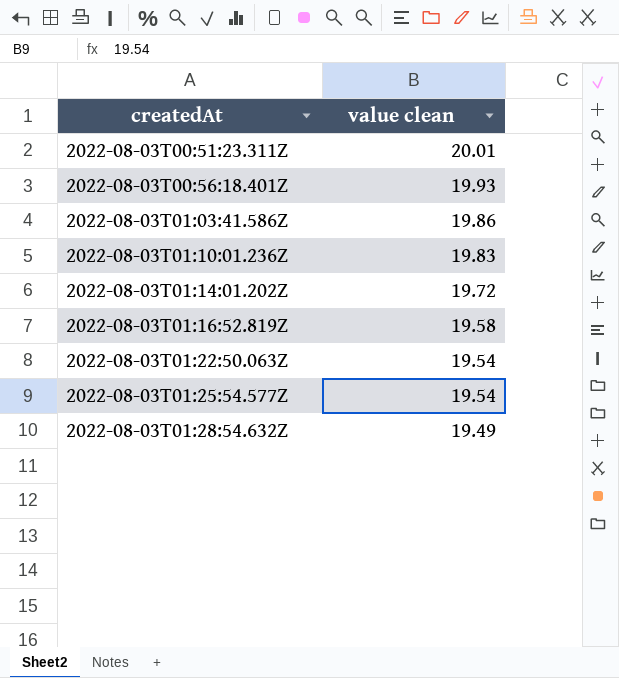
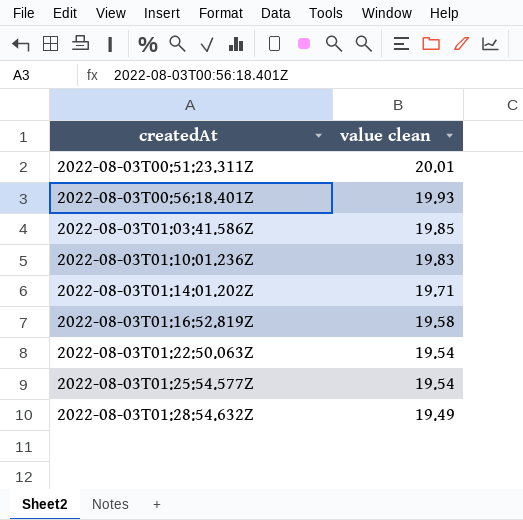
2022-08-03T01:03:41.586Z | value clean: 19.86 -> 19.85
2022-08-03T01:14:01.202Z | value clean: 19.72 -> 19.71

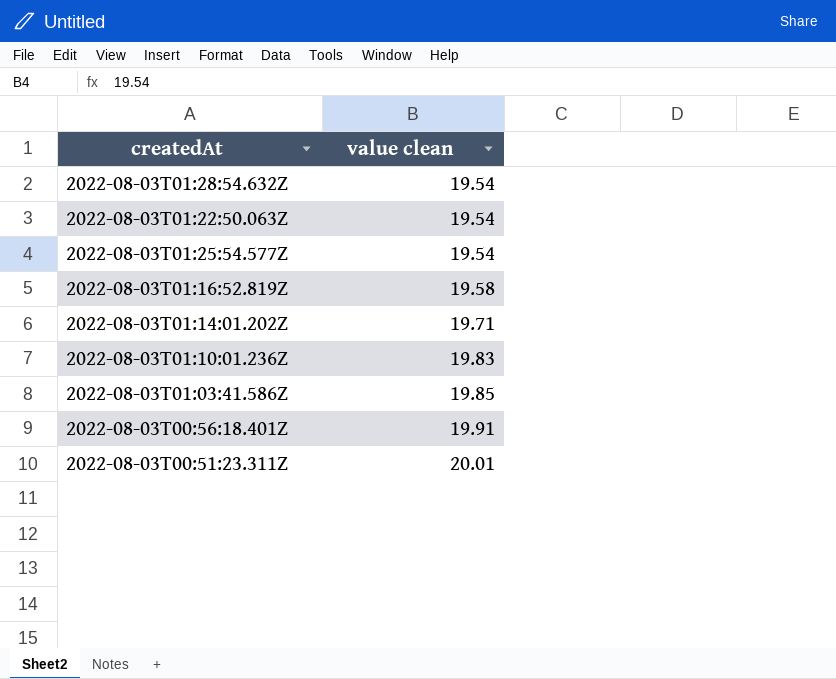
row order: createdAt ascending -> value clean ascending
2022-08-03T01:28:54.632Z | value clean: 19.49 -> 19.54
2022-08-03T00:56:18.401Z | value clean: 19.93 -> 19.91

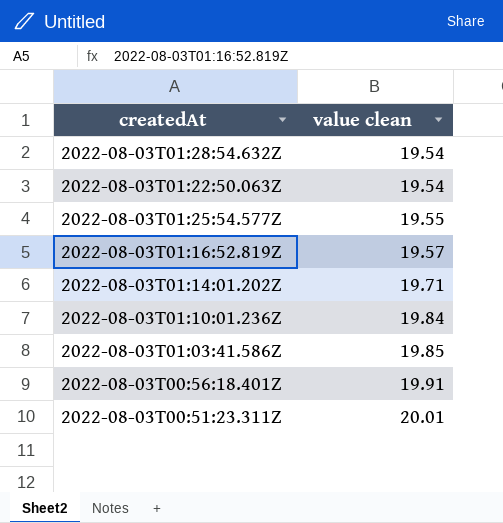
2022-08-03T01:25:54.577Z | value clean: 19.54 -> 19.55
2022-08-03T01:16:52.819Z | value clean: 19.58 -> 19.57
2022-08-03T01:10:01.236Z | value clean: 19.83 -> 19.84

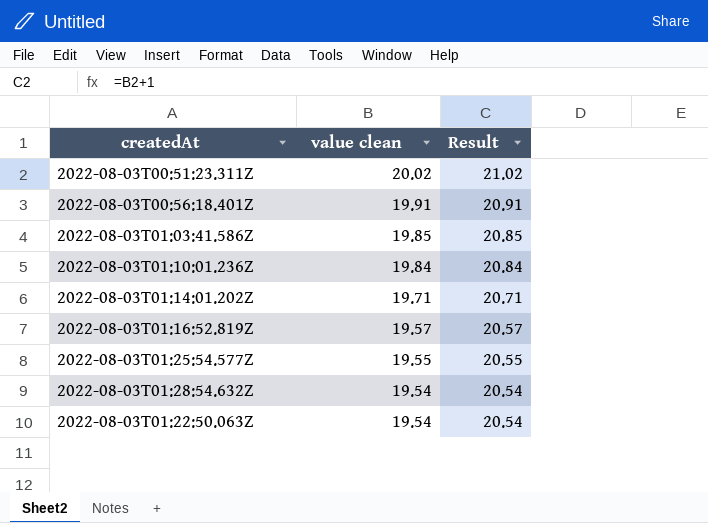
row order: value clean ascending -> value clean descending
column Result | formula: none -> [value clean] + 1
2022-08-03T00:51:23.311Z | value clean: 20.01 -> 20.02

